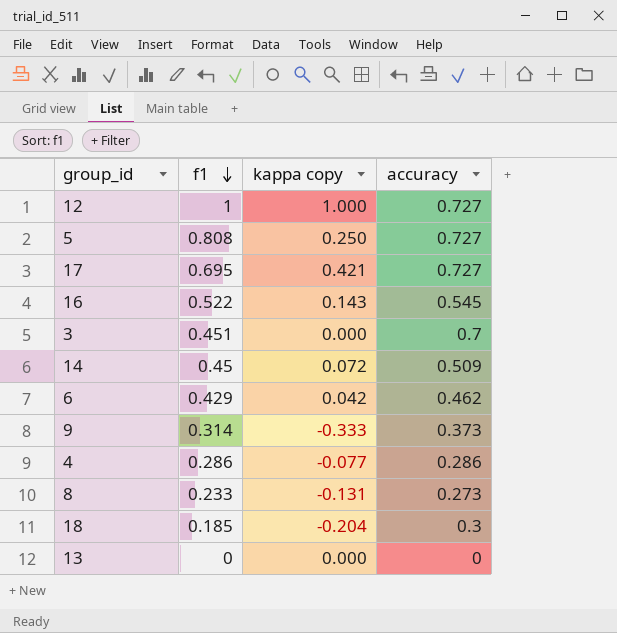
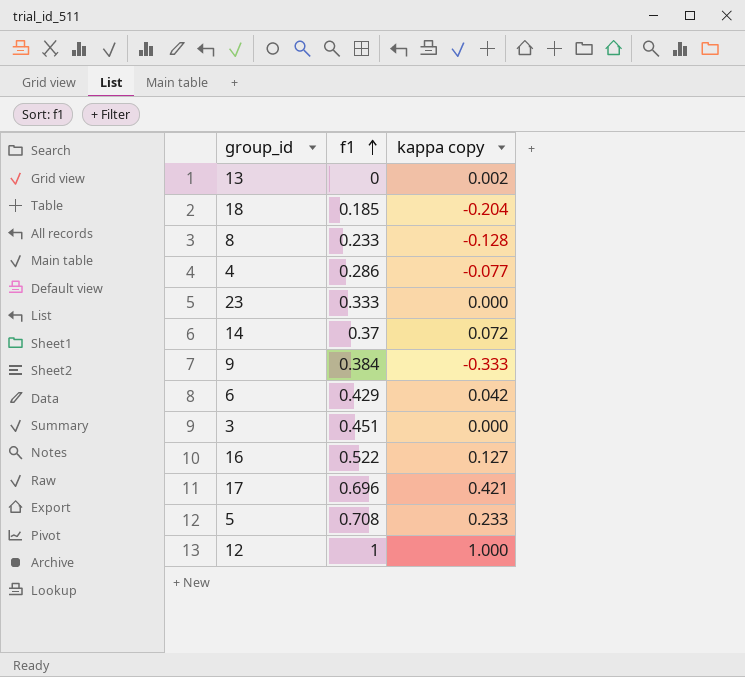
row order: f1 descending -> f1 ascending
column accuracy | position: 4 -> none
13 | kappa copy: 0.000 -> 0.002
8 | kappa copy: -0.131 -> -0.128
row 23: none -> 0.333 | 0.000
14 | f1: 0.45 -> 0.37
9 | f1: 0.314 -> 0.384
16 | kappa copy: 0.143 -> 0.127
17 | f1: 0.695 -> 0.696
5 | f1: 0.808 -> 0.708
5 | kappa copy: 0.250 -> 0.233

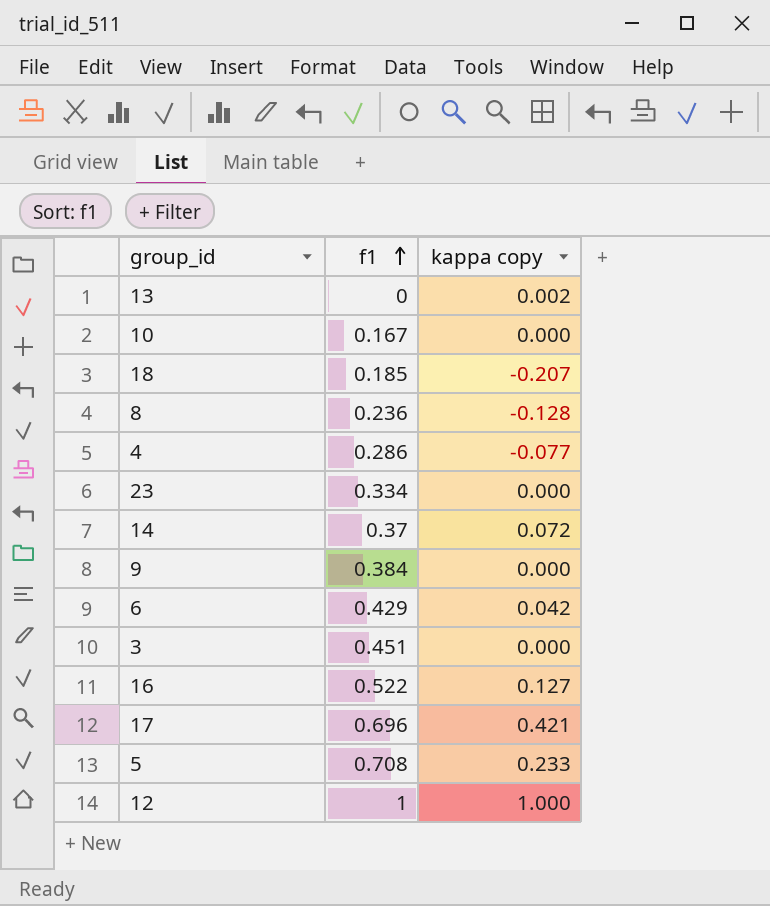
row 10: none -> 0.167 | 0.000
18 | kappa copy: -0.204 -> -0.207
8 | f1: 0.233 -> 0.236
23 | f1: 0.333 -> 0.334
9 | kappa copy: -0.333 -> 0.000

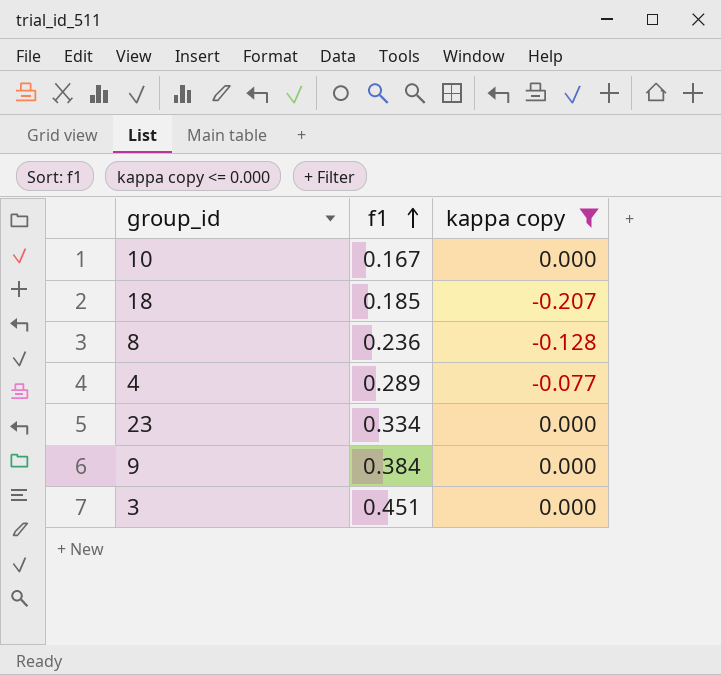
filter: none -> kappa copy <= 0.000
4 | f1: 0.286 -> 0.289

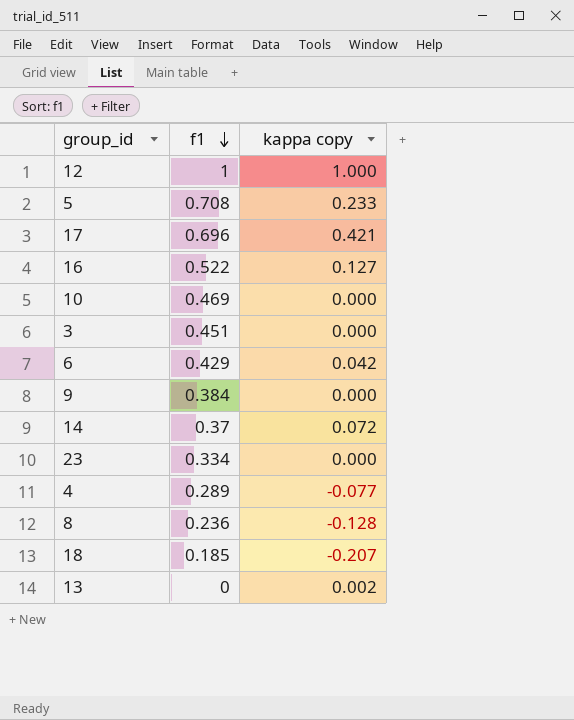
filter: kappa copy <= 0.000 -> none
row order: f1 ascending -> f1 descending
10 | f1: 0.167 -> 0.469

